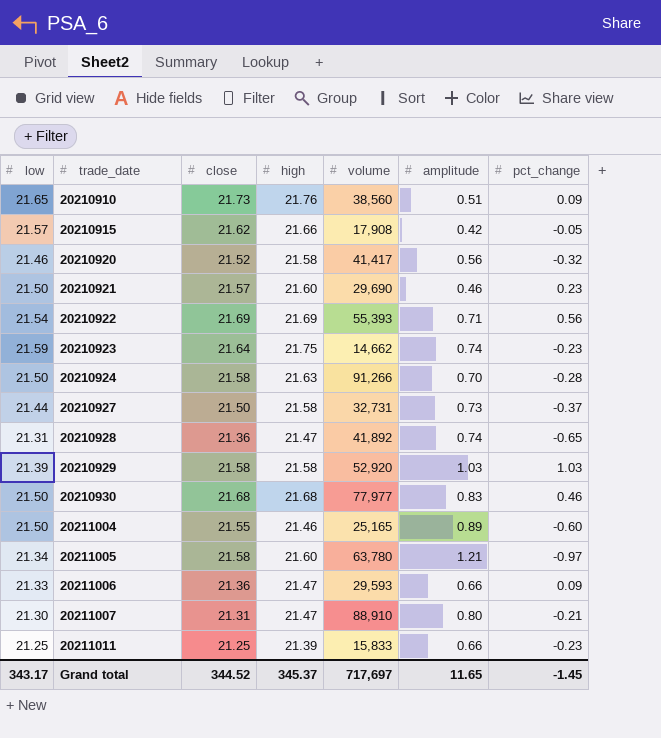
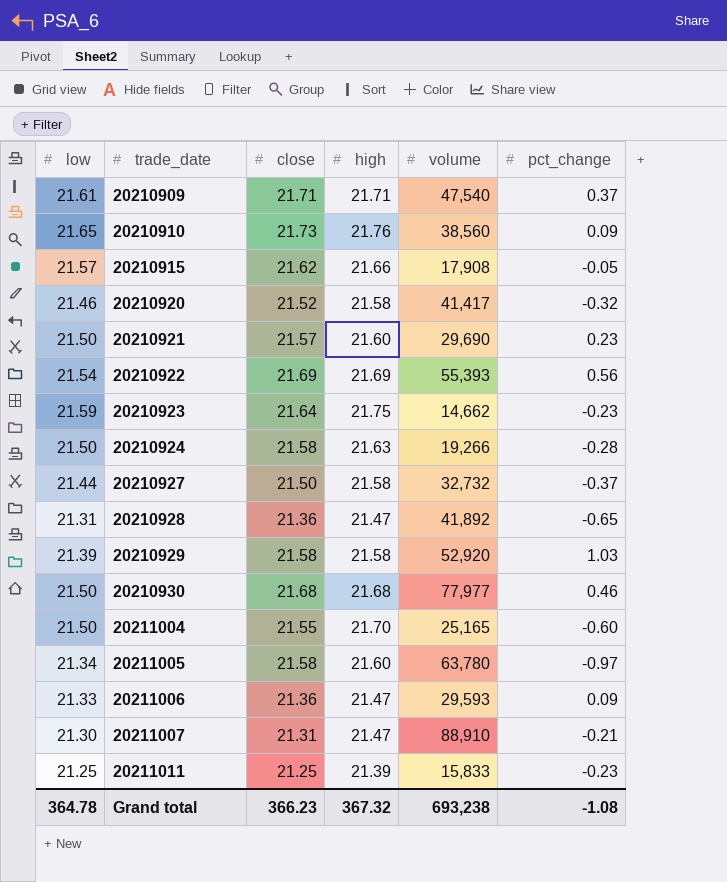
column amplitude | position: 6 -> none
row 20210909: none -> 21.61 | 21.71 | 21.71 | 47,540 | 0.37
20210924 | volume: 91,266 -> 19,266
20210927 | volume: 32,731 -> 32,732
20211004 | high: 21.46 -> 21.70
Grand total | low: 343.17 -> 364.78
Grand total | close: 344.52 -> 366.23
Grand total | high: 345.37 -> 367.32
Grand total | volume: 717,697 -> 693,238
Grand total | pct_change: -1.45 -> -1.08

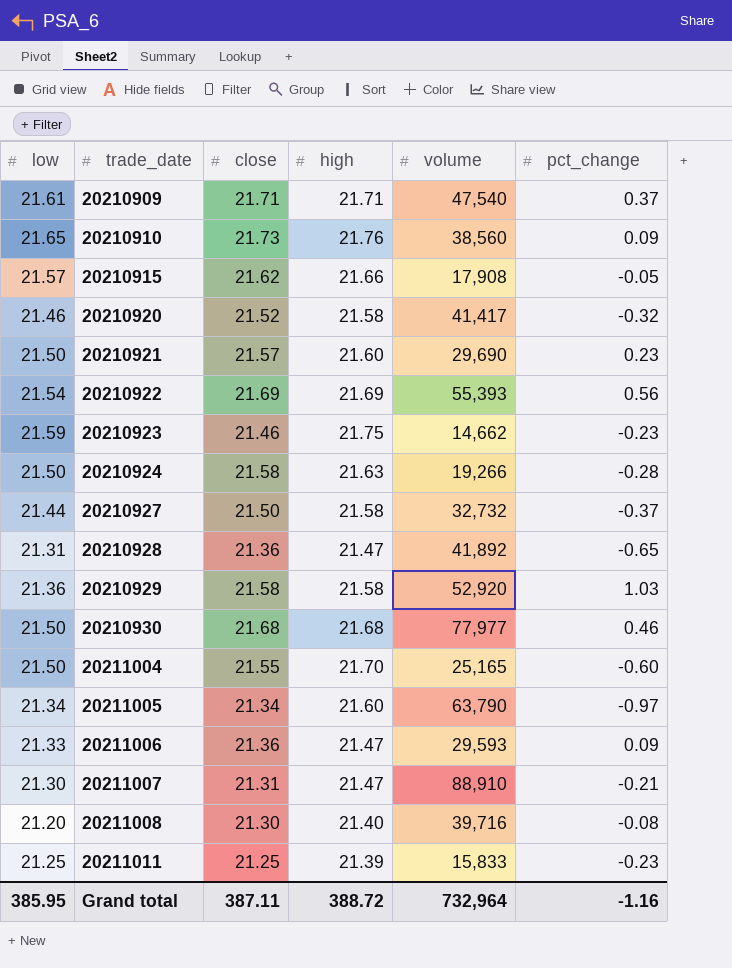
20210923 | close: 21.64 -> 21.46
20210929 | low: 21.39 -> 21.36
20211005 | close: 21.58 -> 21.34
20211005 | volume: 63,780 -> 63,790
row 20211008: none -> 21.20 | 21.30 | 21.40 | 39,716 | -0.08
Grand total | low: 364.78 -> 385.95
Grand total | close: 366.23 -> 387.11
Grand total | high: 367.32 -> 388.72
Grand total | volume: 693,238 -> 732,964
Grand total | pct_change: -1.08 -> -1.16

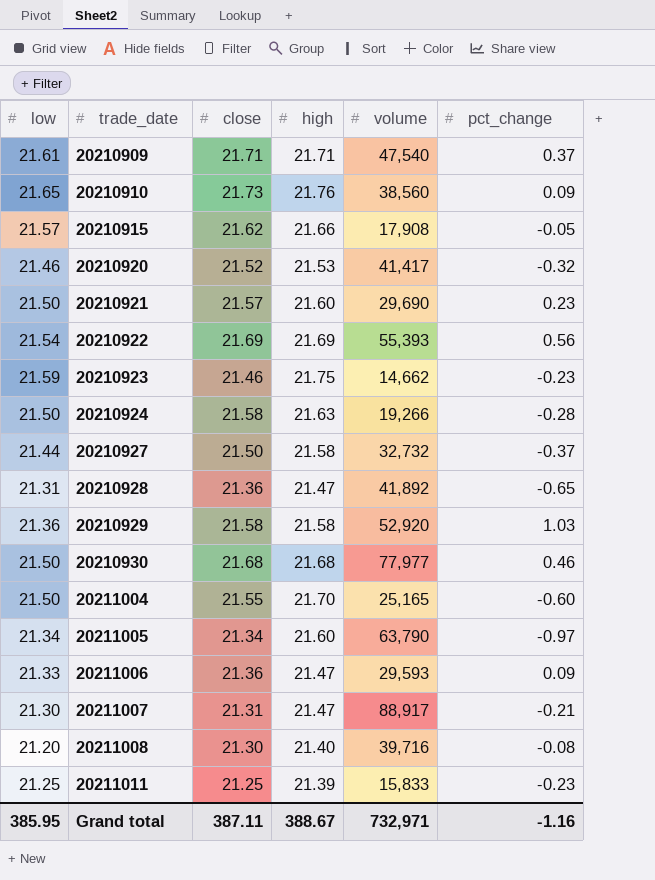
20210920 | high: 21.58 -> 21.53
20211007 | volume: 88,910 -> 88,917
Grand total | high: 388.72 -> 388.67
Grand total | volume: 732,964 -> 732,971

